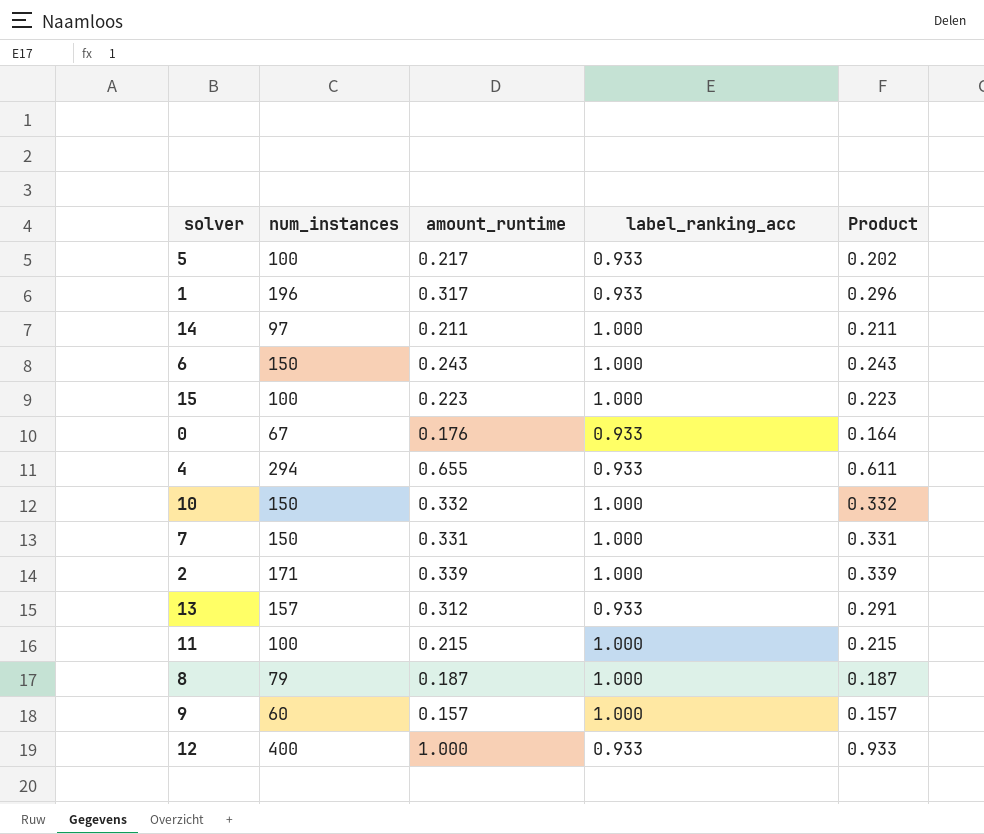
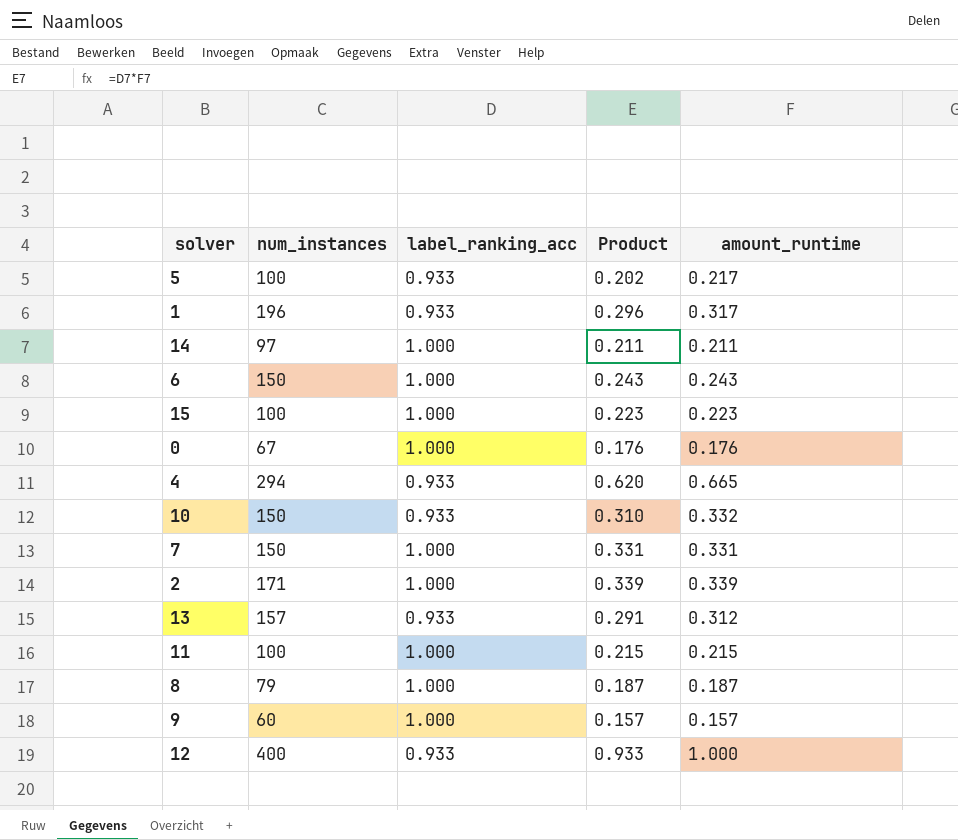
column amount_runtime | position: 3 -> 5
0 | label_ranking_acc: 0.933 -> 1.000
0 | Product: 0.164 -> 0.176
4 | Product: 0.611 -> 0.620
4 | amount_runtime: 0.655 -> 0.665
10 | label_ranking_acc: 1.000 -> 0.933
10 | Product: 0.332 -> 0.310

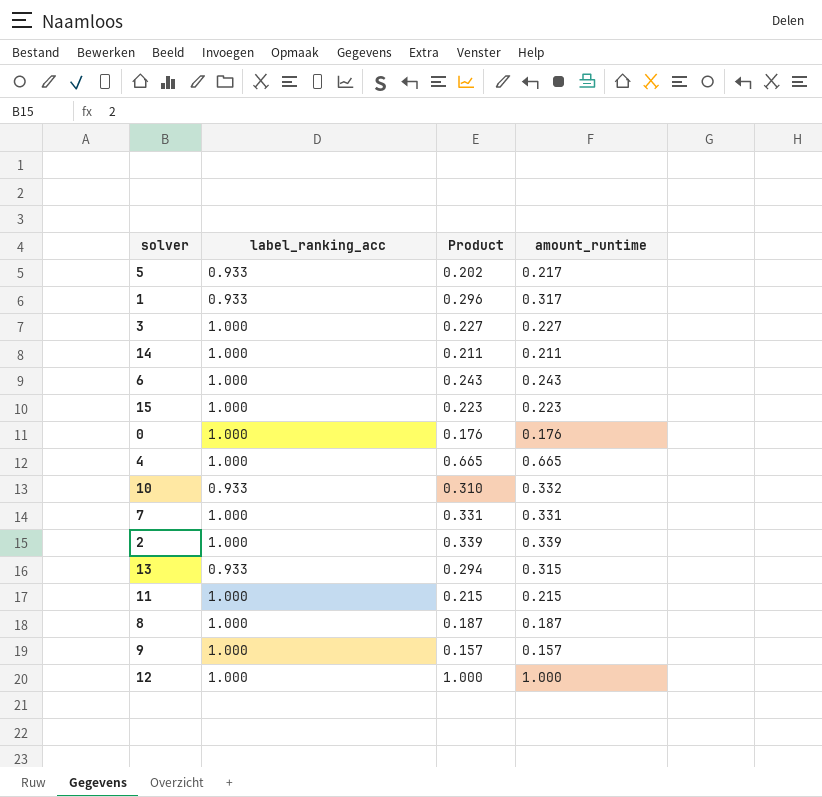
column num_instances | position: 2 -> none
row 3: none -> 1.000 | 0.227 | 0.227
4 | label_ranking_acc: 0.933 -> 1.000
4 | Product: 0.620 -> 0.665
13 | Product: 0.291 -> 0.294
13 | amount_runtime: 0.312 -> 0.315
12 | label_ranking_acc: 0.933 -> 1.000
12 | Product: 0.933 -> 1.000

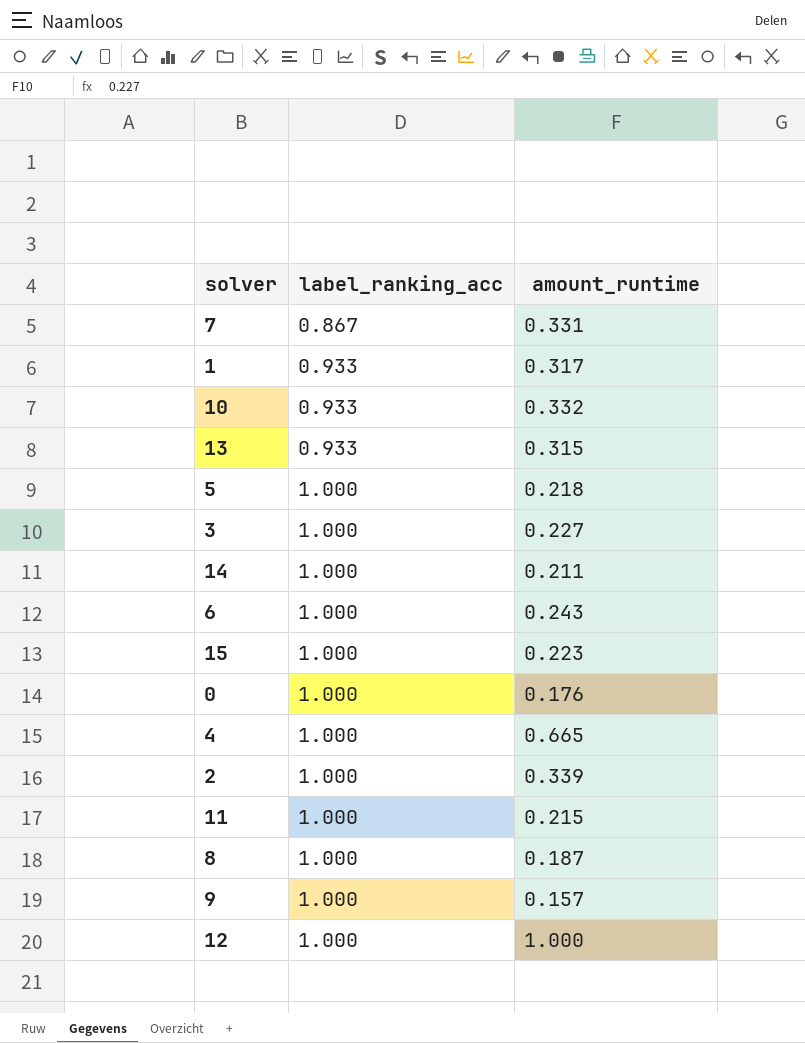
row order: none -> label_ranking_acc ascending
column Product | formula: [label_ranking_acc] * [amount_runtime] -> none
7 | label_ranking_acc: 1.000 -> 0.867
5 | label_ranking_acc: 0.933 -> 1.000
5 | amount_runtime: 0.217 -> 0.218

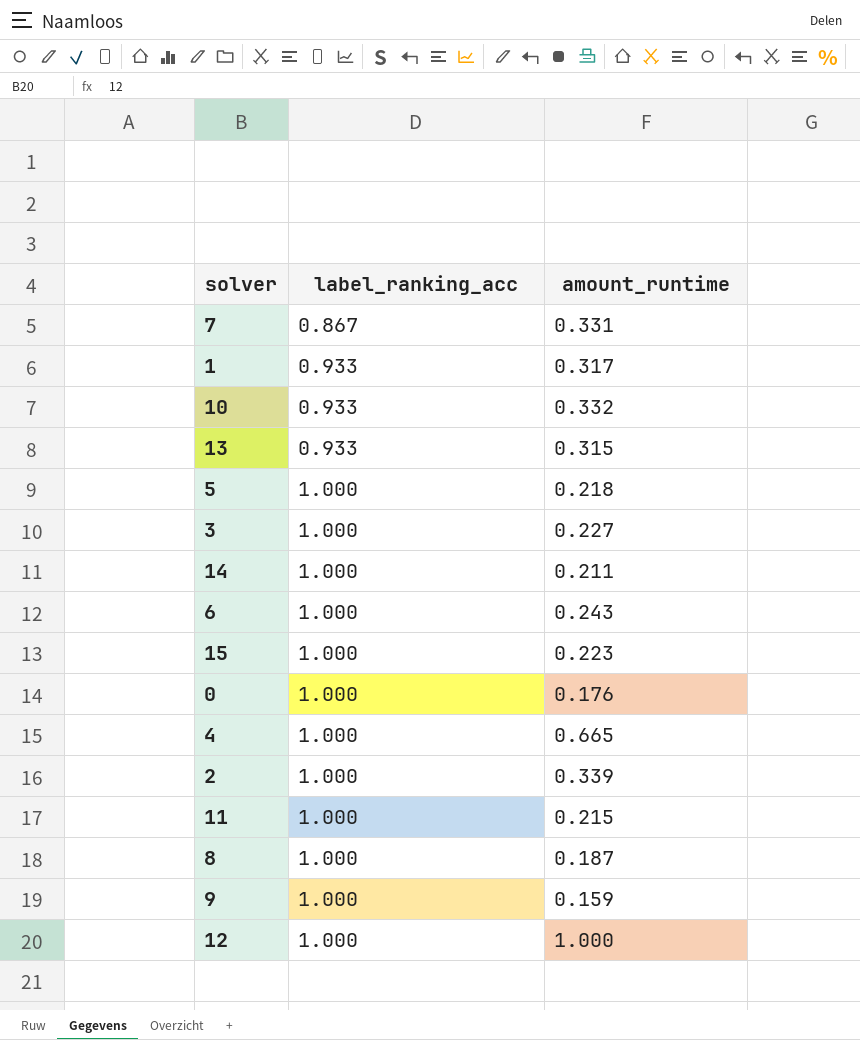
9 | amount_runtime: 0.157 -> 0.159

